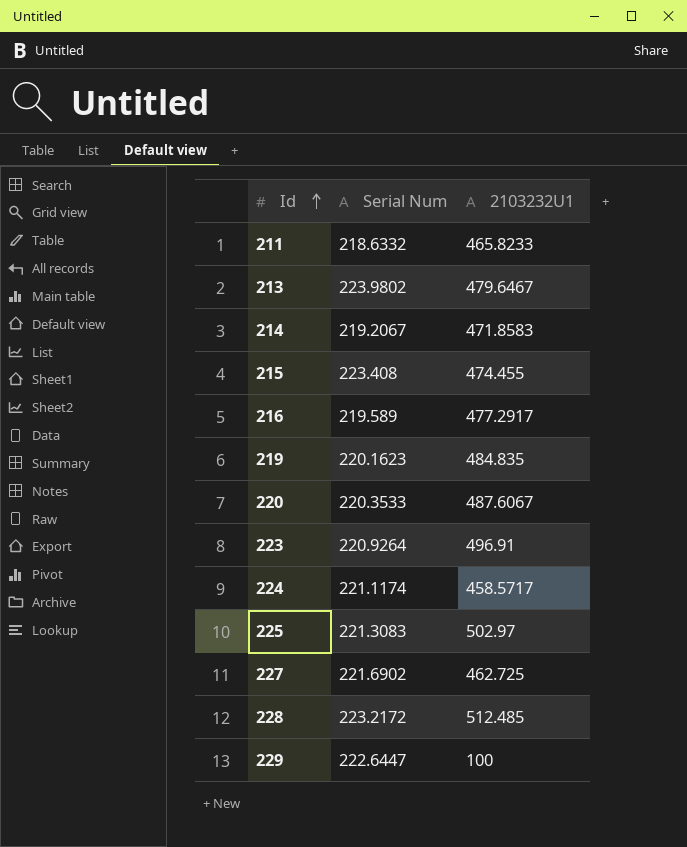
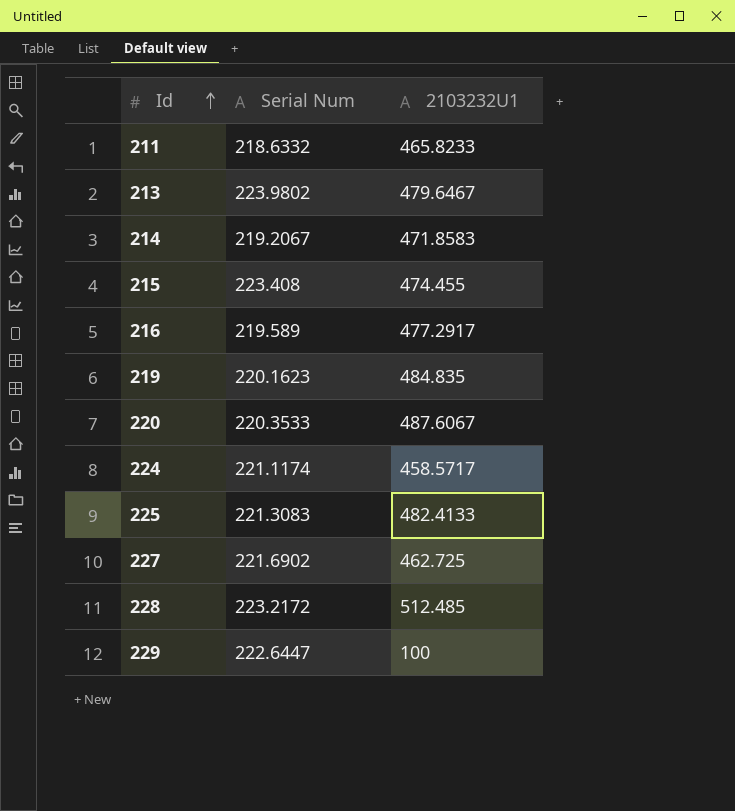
row 223: 220.9264 | 496.91 -> none
225 | 2103232U1: 502.97 -> 482.4133

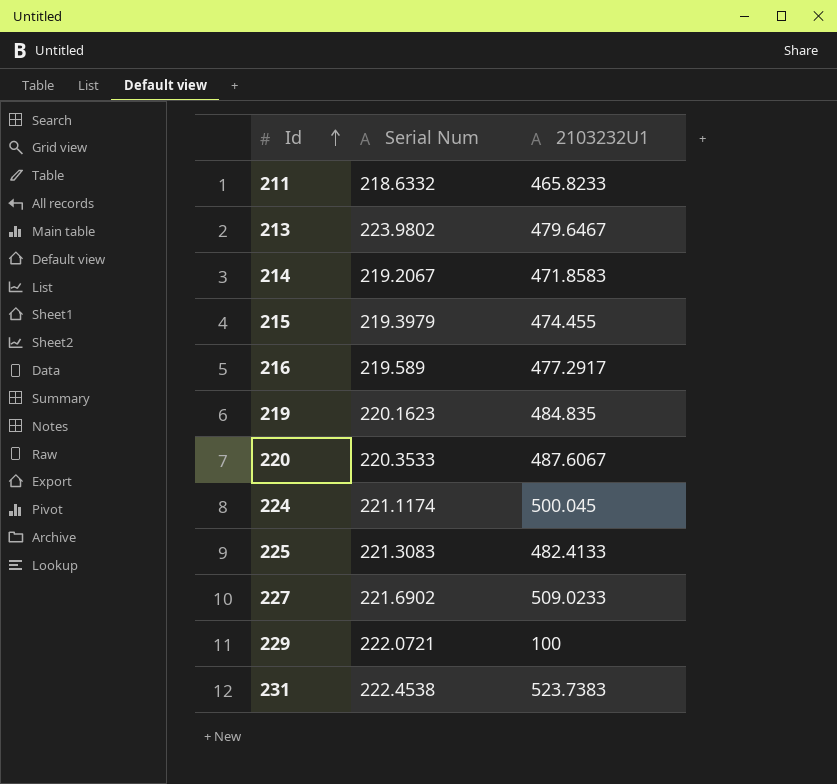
row 228: 223.2172 | 512.485 -> none
215 | Serial Num: 223.408 -> 219.3979
224 | 2103232U1: 458.5717 -> 500.045
227 | 2103232U1: 462.725 -> 509.0233
229 | Serial Num: 222.6447 -> 222.0721
row 231: none -> 222.4538 | 523.7383

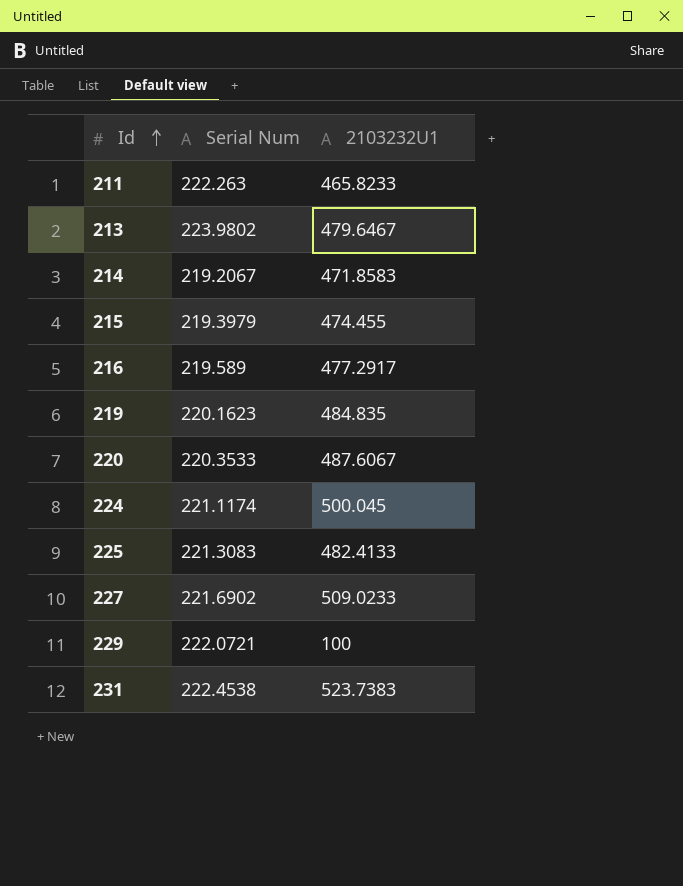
211 | Serial Num: 218.6332 -> 222.263

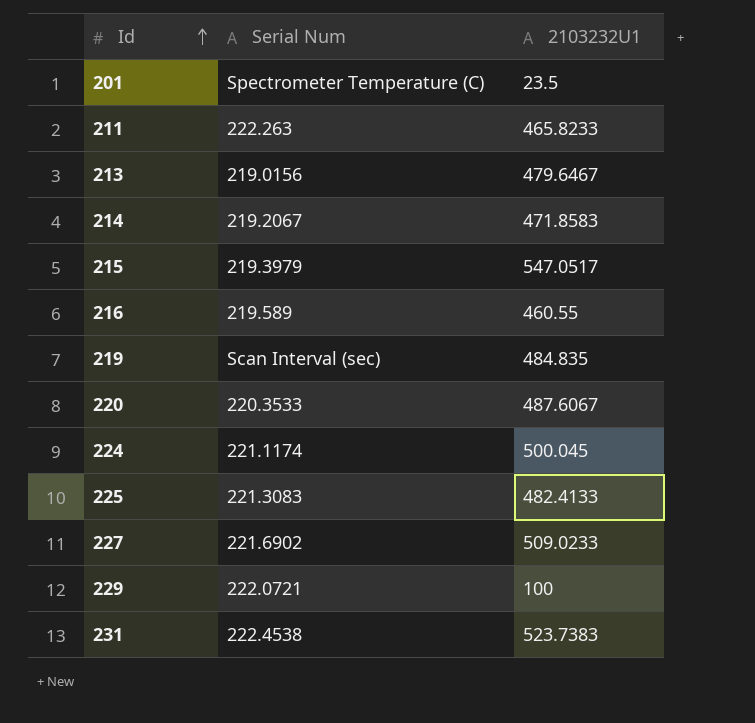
row 201: none -> Spectrometer Temperature (C) | 23.5
213 | Serial Num: 223.9802 -> 219.0156
215 | 2103232U1: 474.455 -> 547.0517
216 | 2103232U1: 477.2917 -> 460.55
219 | Serial Num: 220.1623 -> Scan Interval (sec)

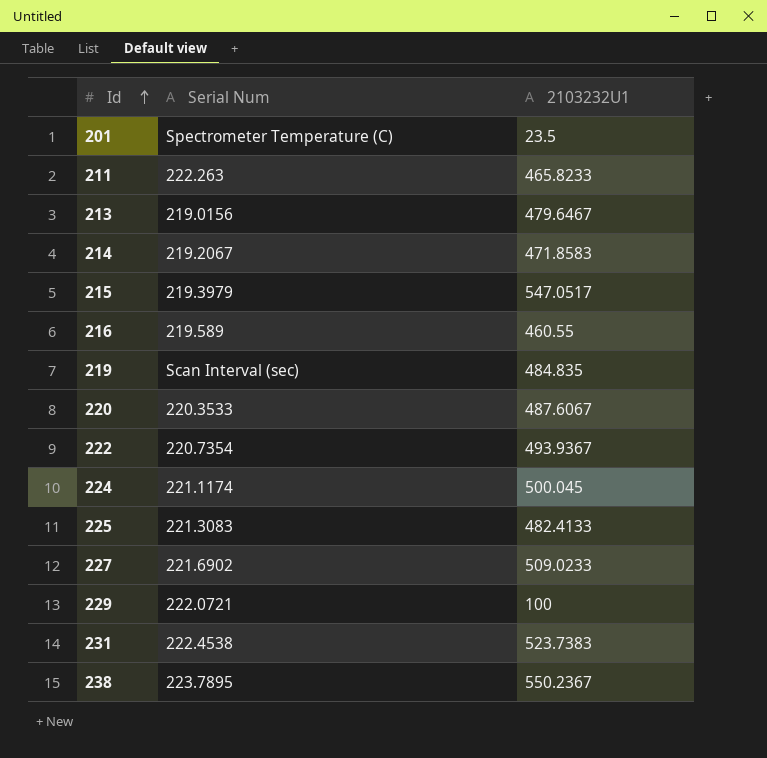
row 222: none -> 220.7354 | 493.9367
row 238: none -> 223.7895 | 550.2367

